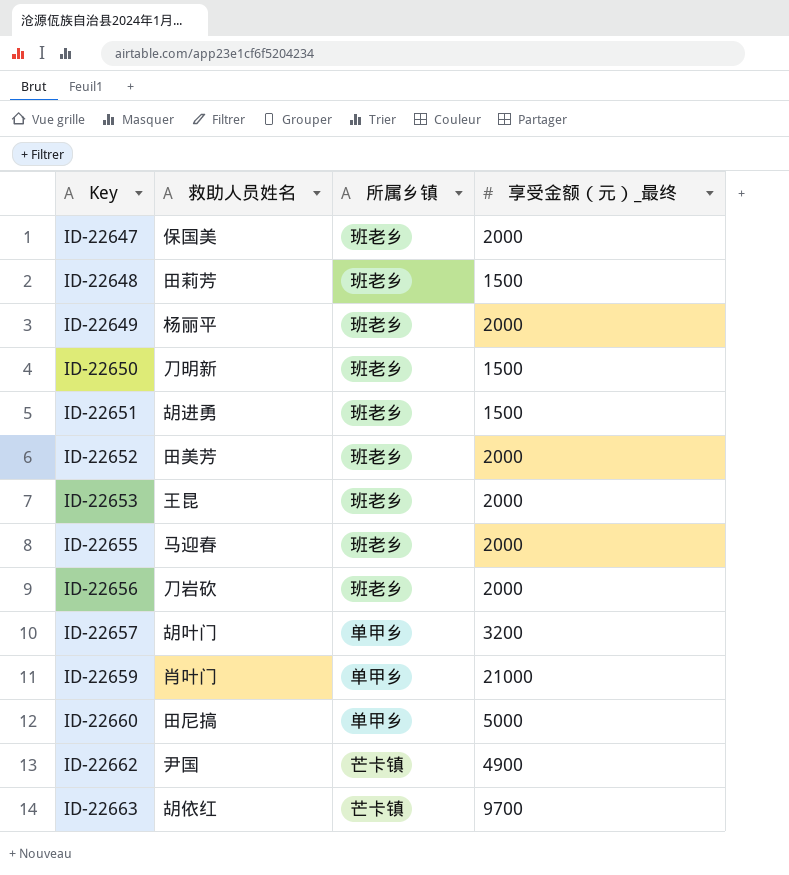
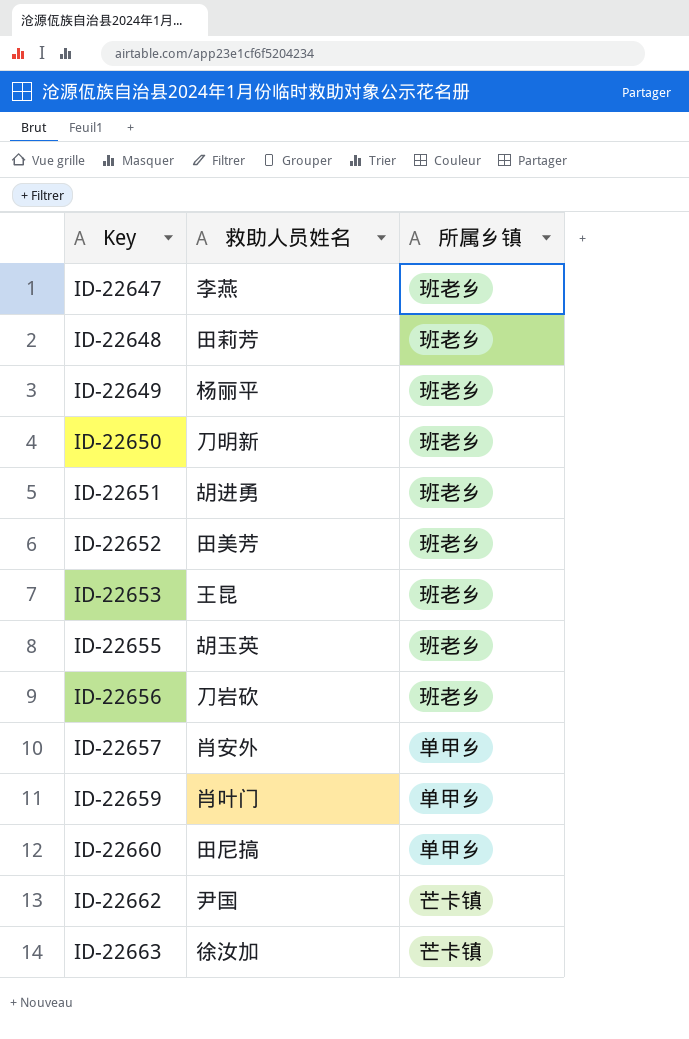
column 享受金额（元）_最终 | position: 4 -> none
ID-22647 | 救助人员姓名: 保国美 -> 李燕
ID-22655 | 救助人员姓名: 马迎春 -> 胡玉英
ID-22657 | 救助人员姓名: 胡叶门 -> 肖安外
ID-22663 | 救助人员姓名: 胡依红 -> 徐汝加

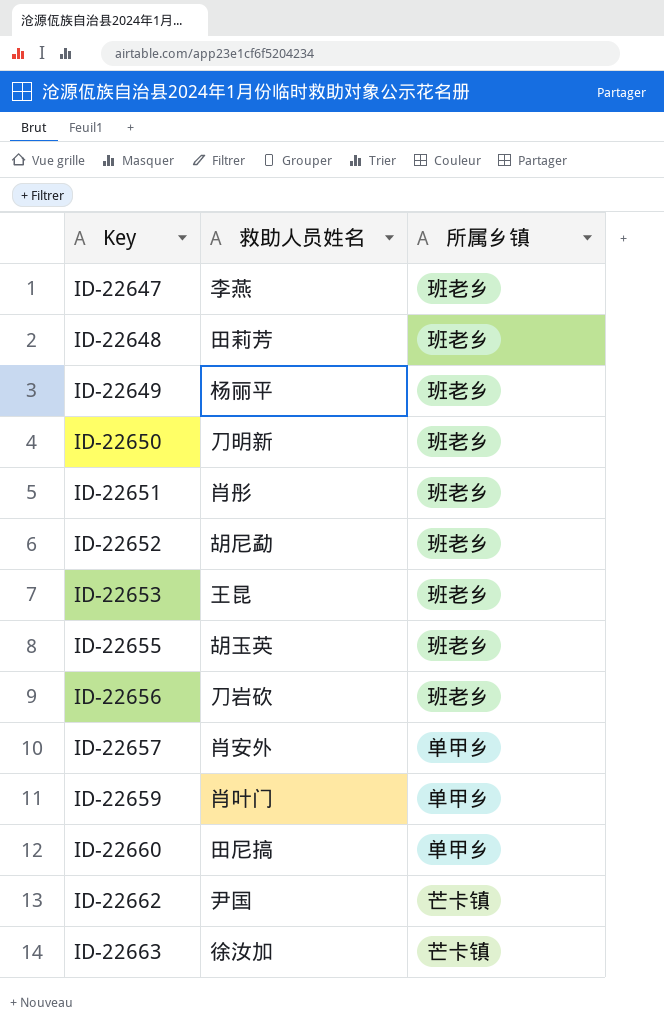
ID-22651 | 救助人员姓名: 胡进勇 -> 肖彤
ID-22652 | 救助人员姓名: 田美芳 -> 胡尼勐

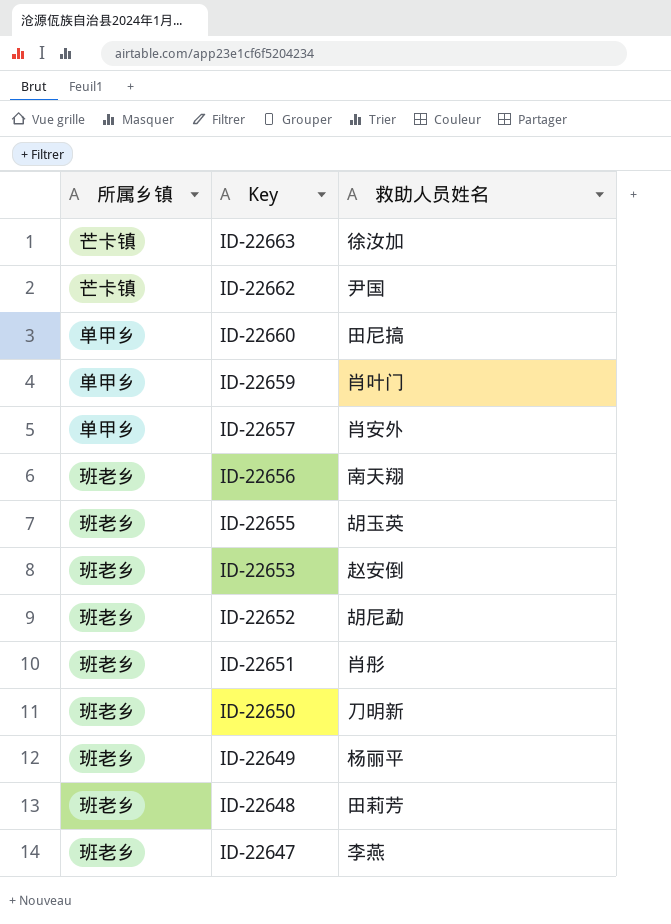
row order: Key ascending -> Key descending
column 所属乡镇 | position: 3 -> 1
ID-22656 | 救助人员姓名: 刀岩砍 -> 南天翔
ID-22653 | 救助人员姓名: 王昆 -> 赵安倒

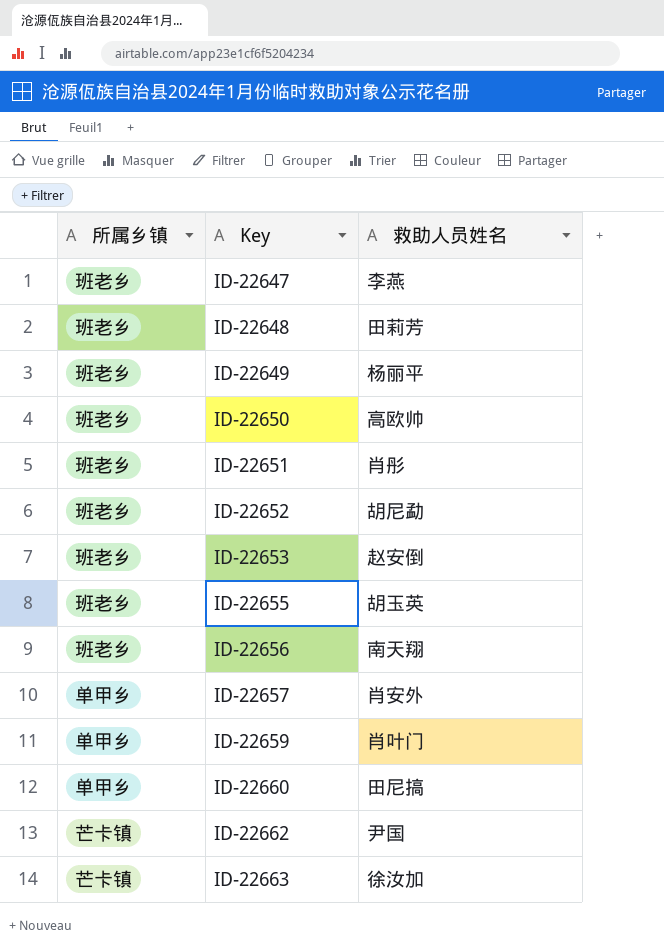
row order: Key descending -> Key ascending
ID-22650 | 救助人员姓名: 刀明新 -> 高欧帅

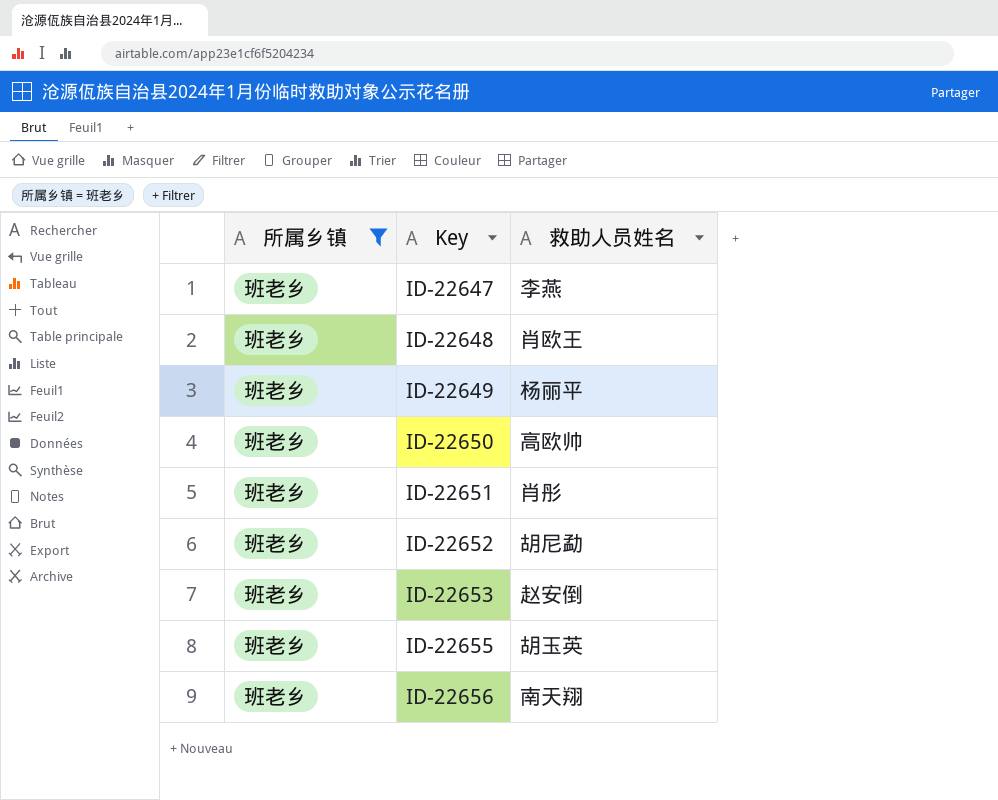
filter: none -> 所属乡镇 = 班老乡
ID-22648 | 救助人员姓名: 田莉芳 -> 肖欧王

